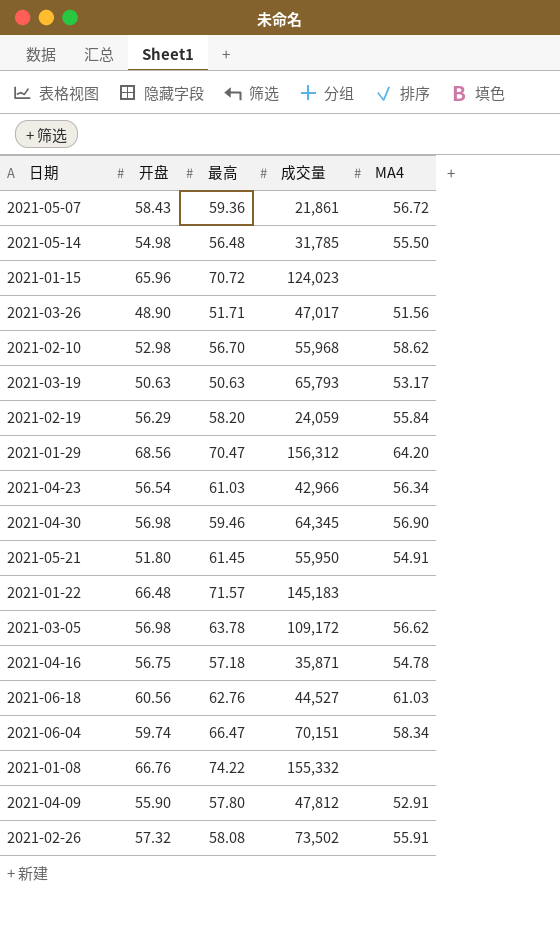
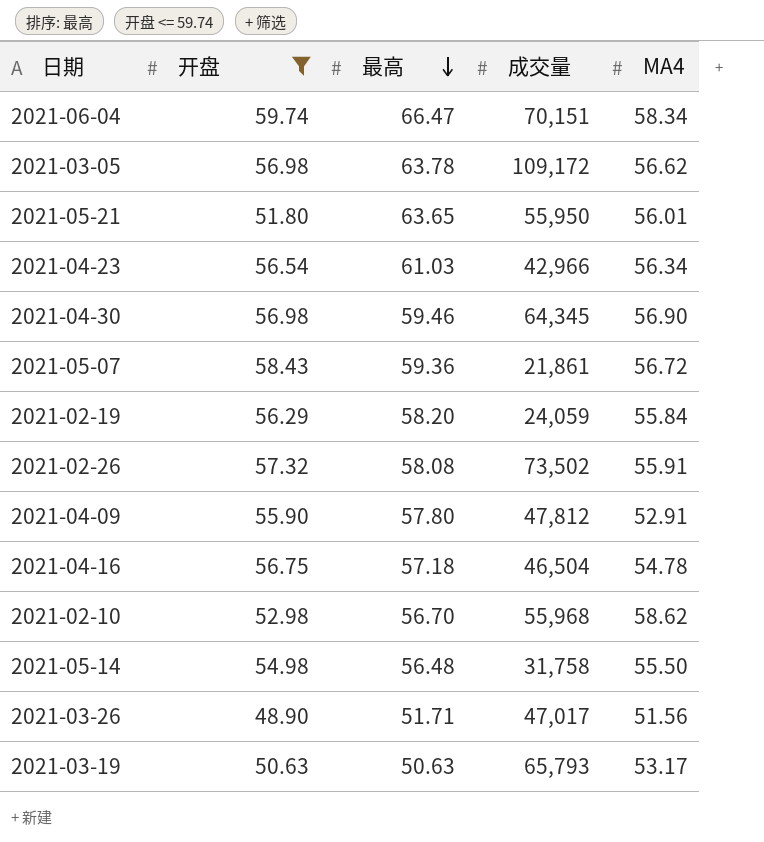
filter: none -> 开盘 <= 59.74
row order: none -> 最高 descending
2021-05-21 | 最高: 61.45 -> 63.65
2021-05-21 | MA4: 54.91 -> 56.01
2021-04-16 | 成交量: 35,871 -> 46,504
2021-05-14 | 成交量: 31,785 -> 31,758

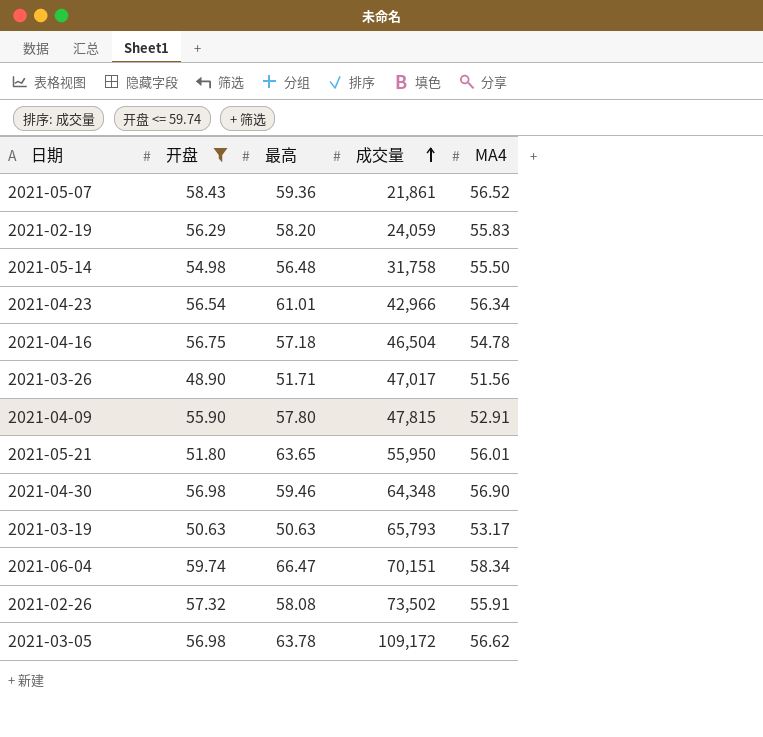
row order: 最高 descending -> 成交量 ascending
row 2021-02-10: 52.98 | 56.70 | 55,968 | 58.62 -> none
2021-05-07 | MA4: 56.72 -> 56.52
2021-02-19 | MA4: 55.84 -> 55.83
2021-04-23 | 最高: 61.03 -> 61.01
2021-04-09 | 成交量: 47,812 -> 47,815
2021-04-30 | 成交量: 64,345 -> 64,348

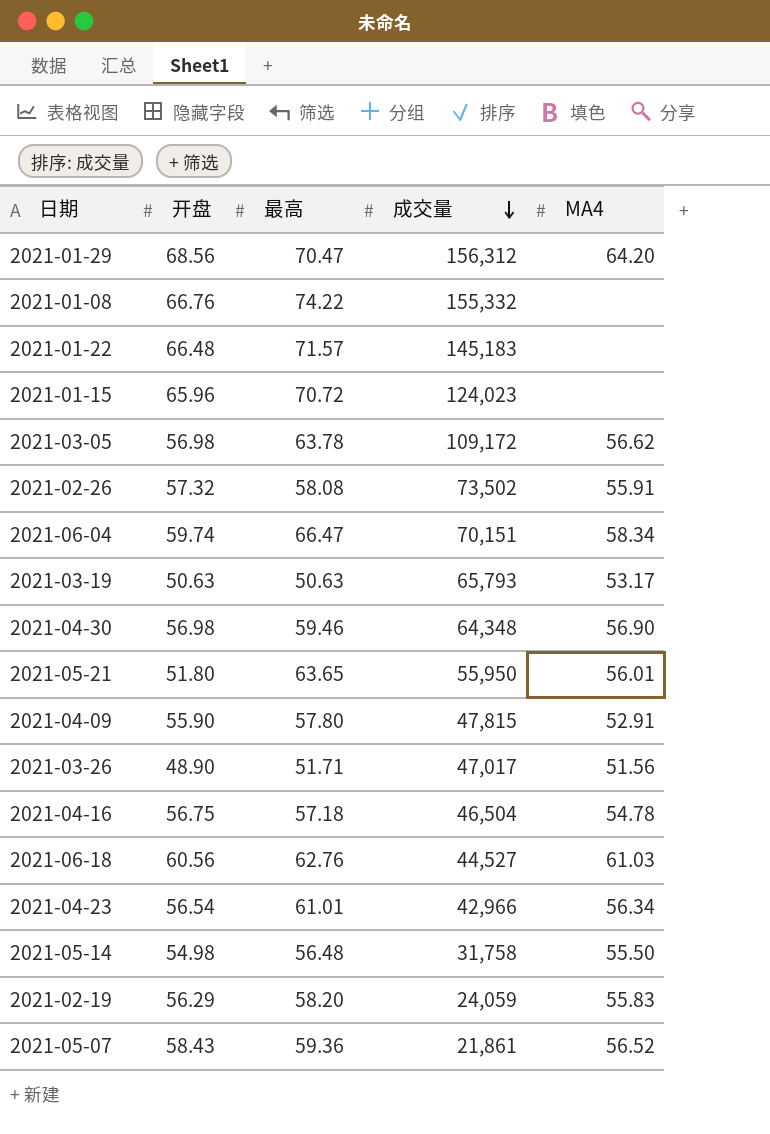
filter: 开盘 <= 59.74 -> none
row order: 成交量 ascending -> 成交量 descending

